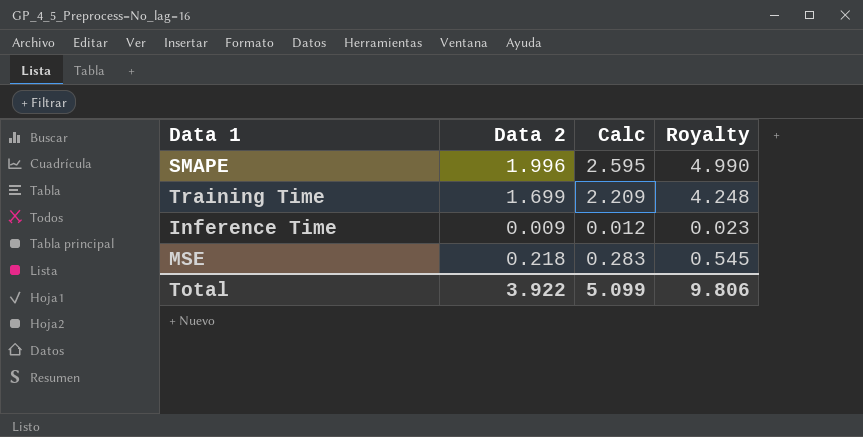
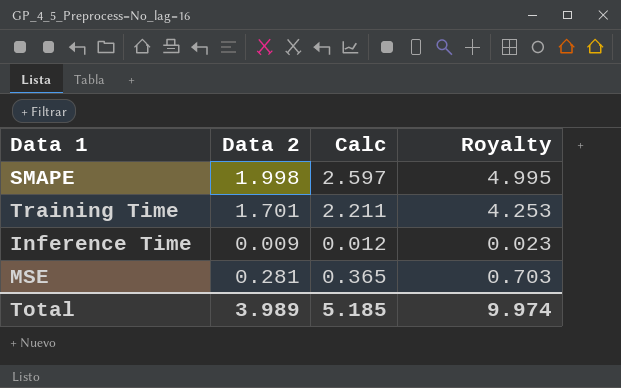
SMAPE | Data 2: 1.996 -> 1.998
SMAPE | Calc: 2.595 -> 2.597
SMAPE | Royalty: 4.990 -> 4.995
Training Time | Data 2: 1.699 -> 1.701
Training Time | Calc: 2.209 -> 2.211
Training Time | Royalty: 4.248 -> 4.253
MSE | Data 2: 0.218 -> 0.281
MSE | Calc: 0.283 -> 0.365
MSE | Royalty: 0.545 -> 0.703
Total | Data 2: 3.922 -> 3.989
Total | Calc: 5.099 -> 5.185
Total | Royalty: 9.806 -> 9.974

